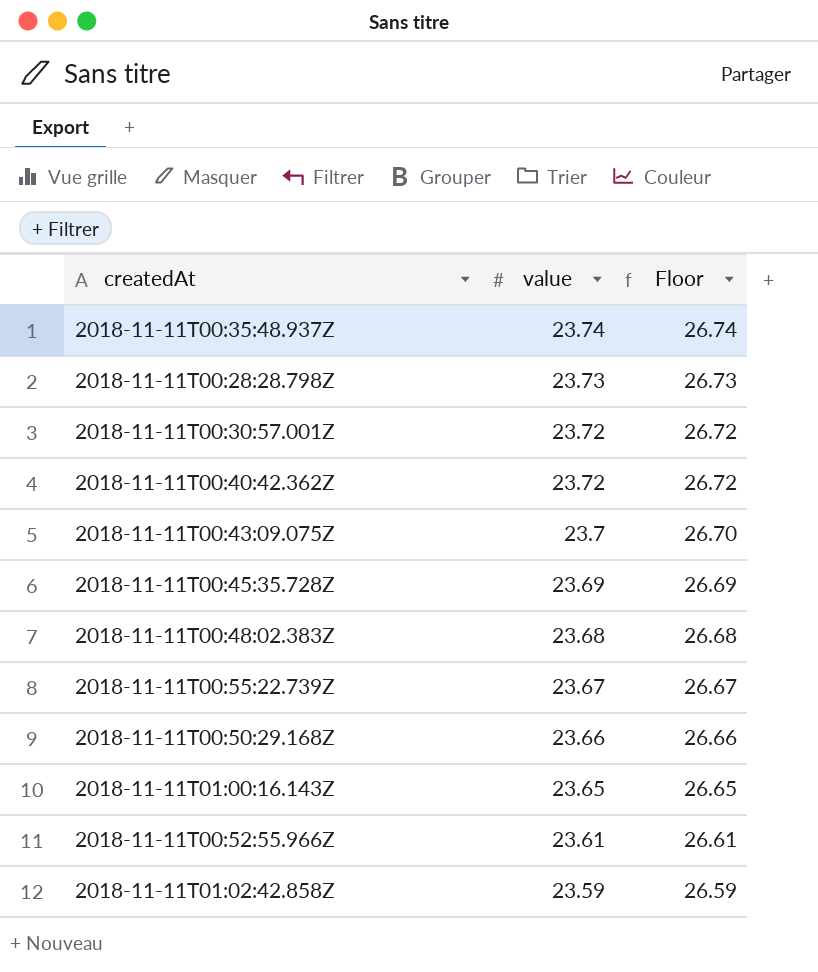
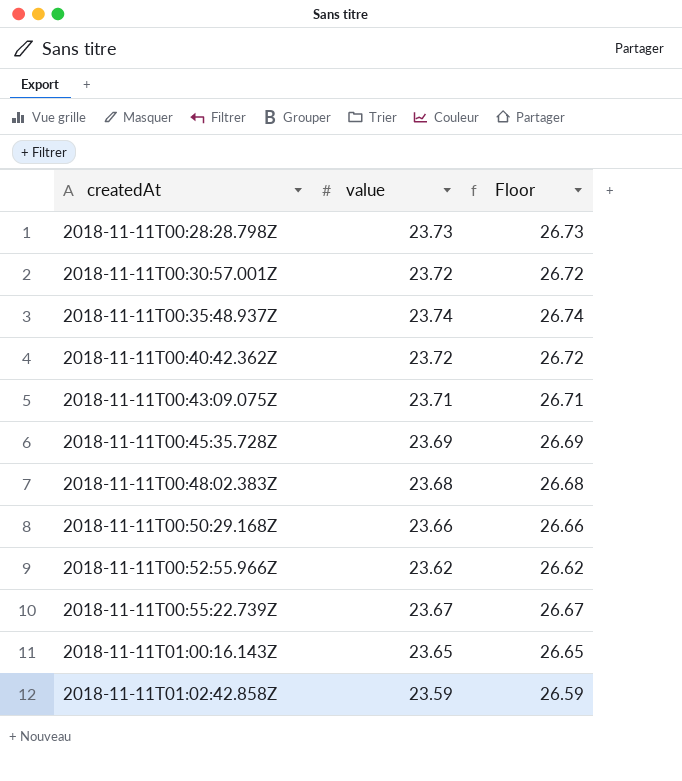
row order: value descending -> createdAt ascending
2018-11-11T00:43:09.075Z | value: 23.7 -> 23.71
2018-11-11T00:43:09.075Z | Floor: 26.70 -> 26.71
2018-11-11T00:52:55.966Z | value: 23.61 -> 23.62
2018-11-11T00:52:55.966Z | Floor: 26.61 -> 26.62

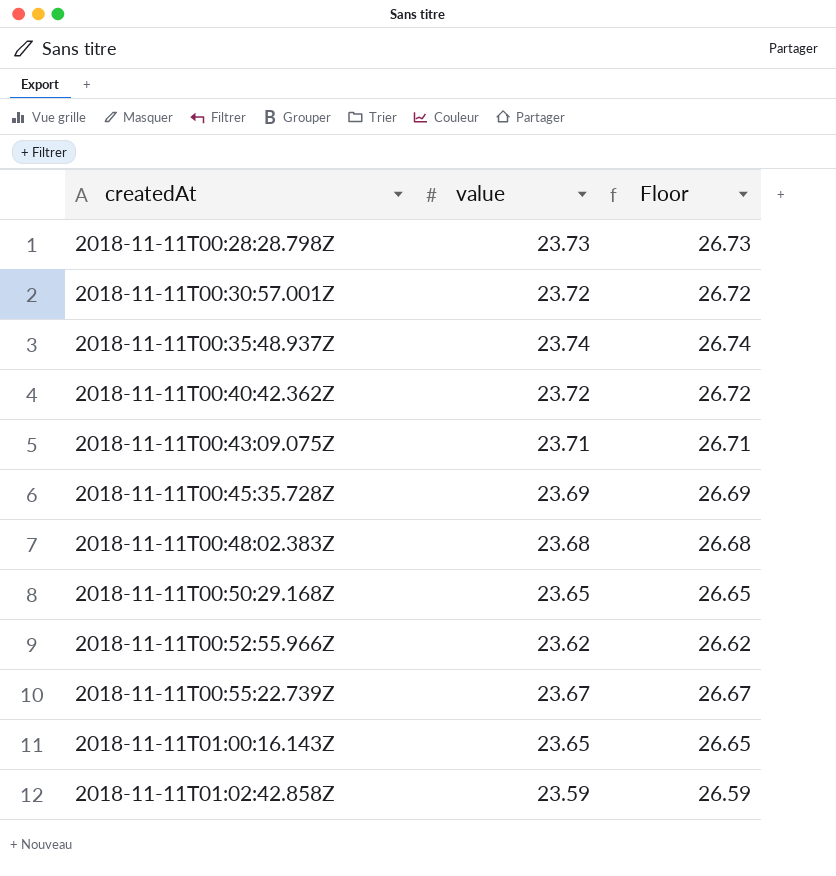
2018-11-11T00:50:29.168Z | value: 23.66 -> 23.65
2018-11-11T00:50:29.168Z | Floor: 26.66 -> 26.65

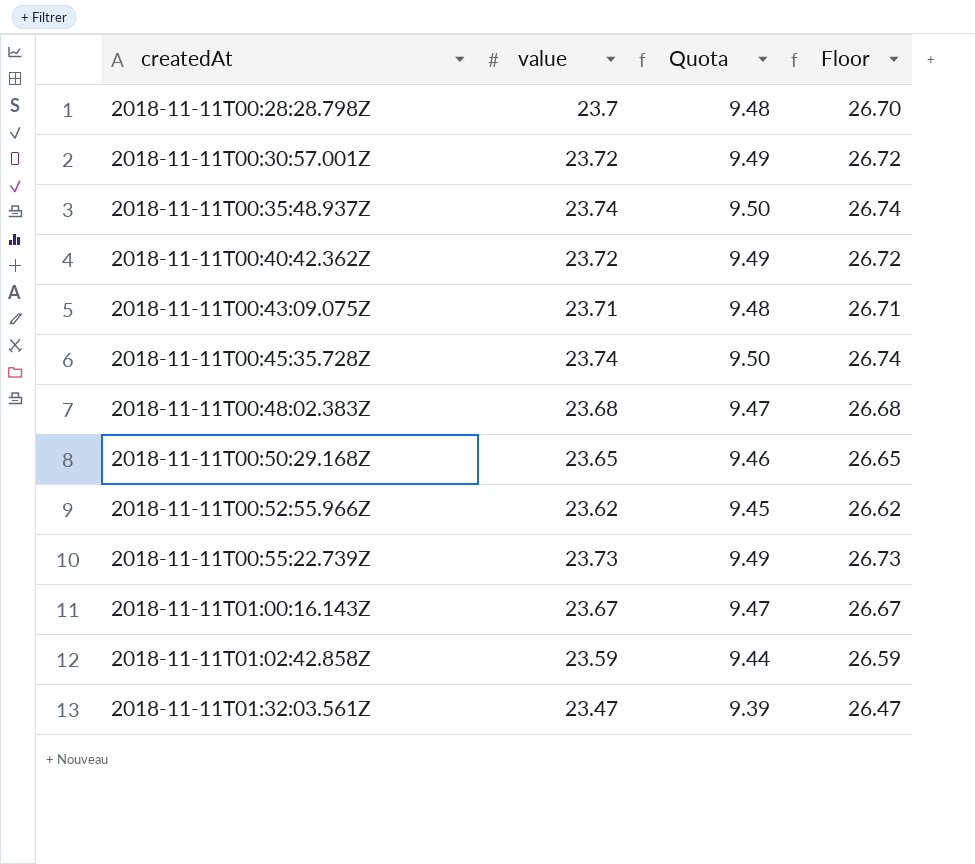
column Quota | formula: none -> [value] * 0.4
2018-11-11T00:28:28.798Z | value: 23.73 -> 23.7
2018-11-11T00:28:28.798Z | Floor: 26.73 -> 26.70
2018-11-11T00:45:35.728Z | value: 23.69 -> 23.74
2018-11-11T00:45:35.728Z | Floor: 26.69 -> 26.74
2018-11-11T00:55:22.739Z | value: 23.67 -> 23.73
2018-11-11T00:55:22.739Z | Floor: 26.67 -> 26.73
2018-11-11T01:00:16.143Z | value: 23.65 -> 23.67
2018-11-11T01:00:16.143Z | Floor: 26.65 -> 26.67
row 2018-11-11T01:32:03.561Z: none -> 23.47 | 9.39 | 26.47

